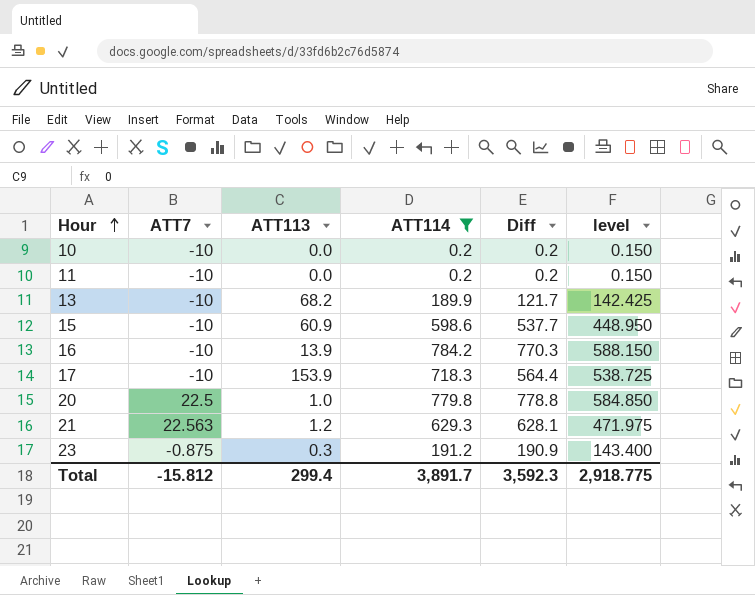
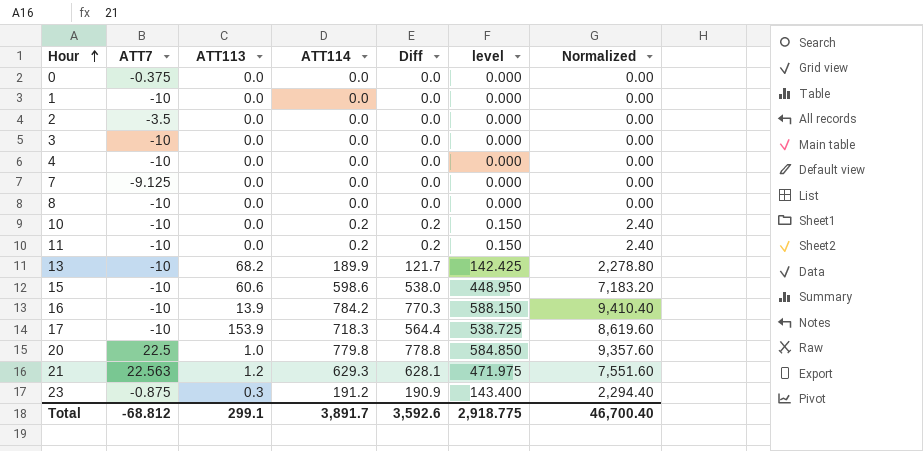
filter: ATT114 != 0.0 -> none
column Normalized | formula: none -> [ATT114] * 12
15 | ATT113: 60.9 -> 60.6
15 | Diff: 537.7 -> 538.0
Total | ATT7: -15.812 -> -68.812
Total | ATT113: 299.4 -> 299.1
Total | Diff: 3,592.3 -> 3,592.6

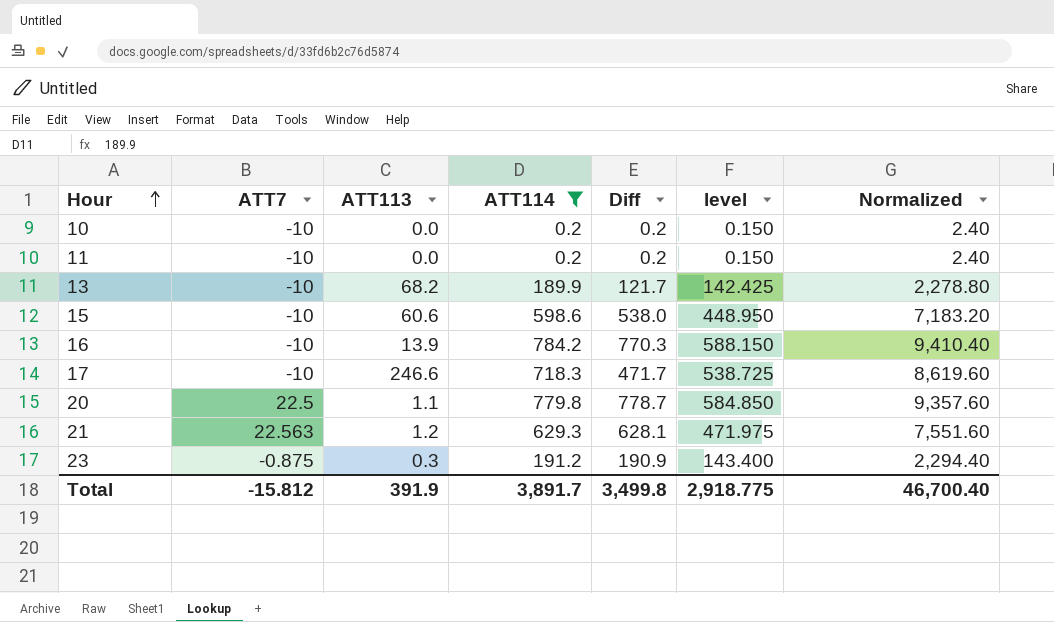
filter: none -> ATT114 != 0.0
17 | ATT113: 153.9 -> 246.6
17 | Diff: 564.4 -> 471.7
20 | ATT113: 1.0 -> 1.1
20 | Diff: 778.8 -> 778.7
Total | ATT7: -68.812 -> -15.812
Total | ATT113: 299.1 -> 391.9
Total | Diff: 3,592.6 -> 3,499.8

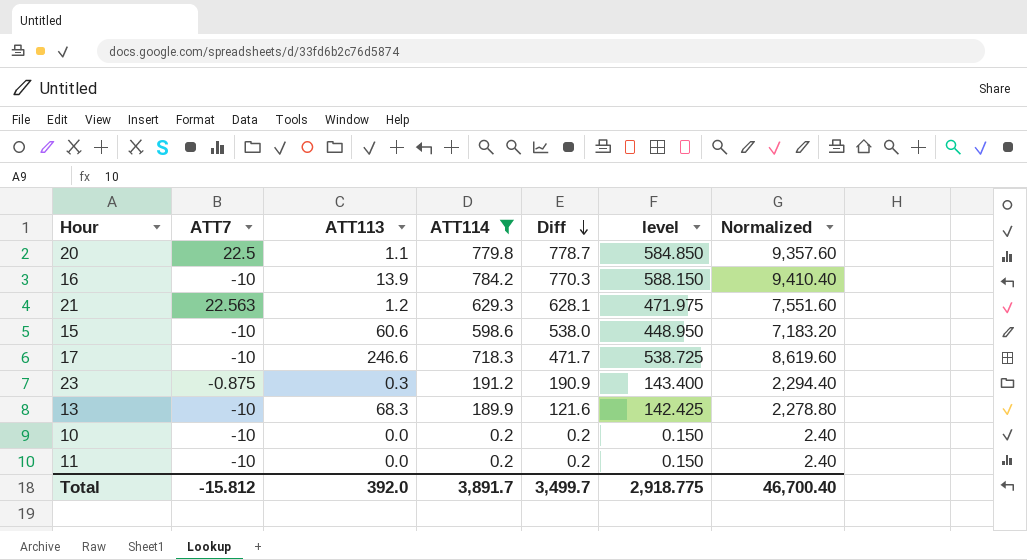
row order: Hour ascending -> Diff descending
13 | ATT113: 68.2 -> 68.3
13 | Diff: 121.7 -> 121.6
Total | ATT113: 391.9 -> 392.0
Total | Diff: 3,499.8 -> 3,499.7

